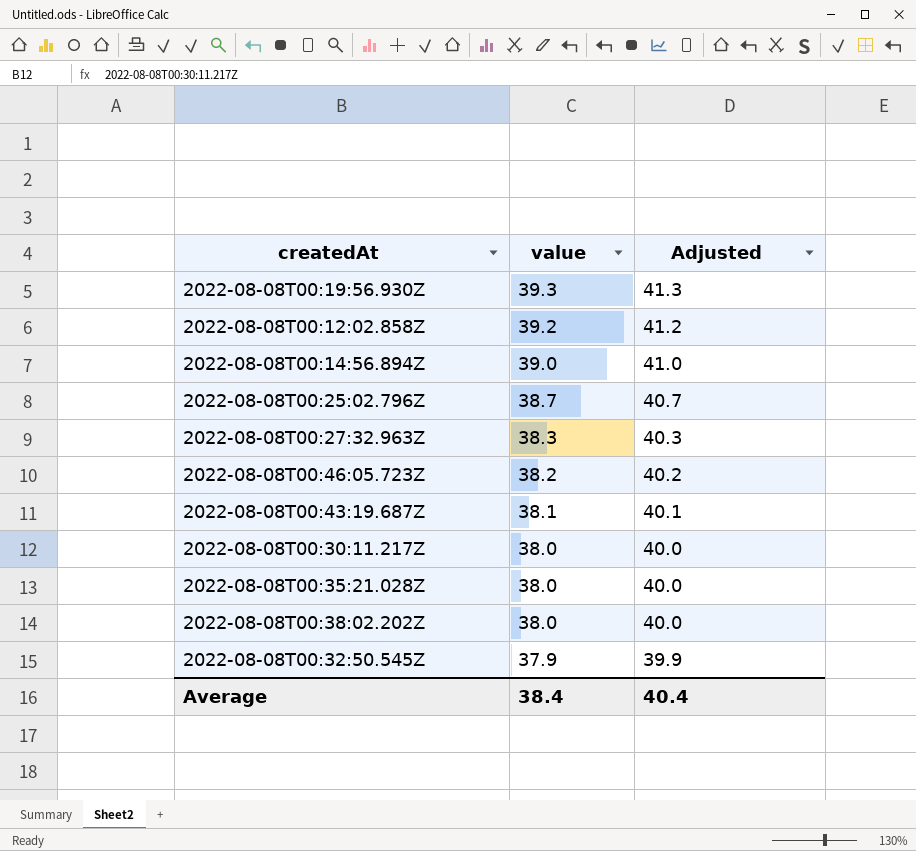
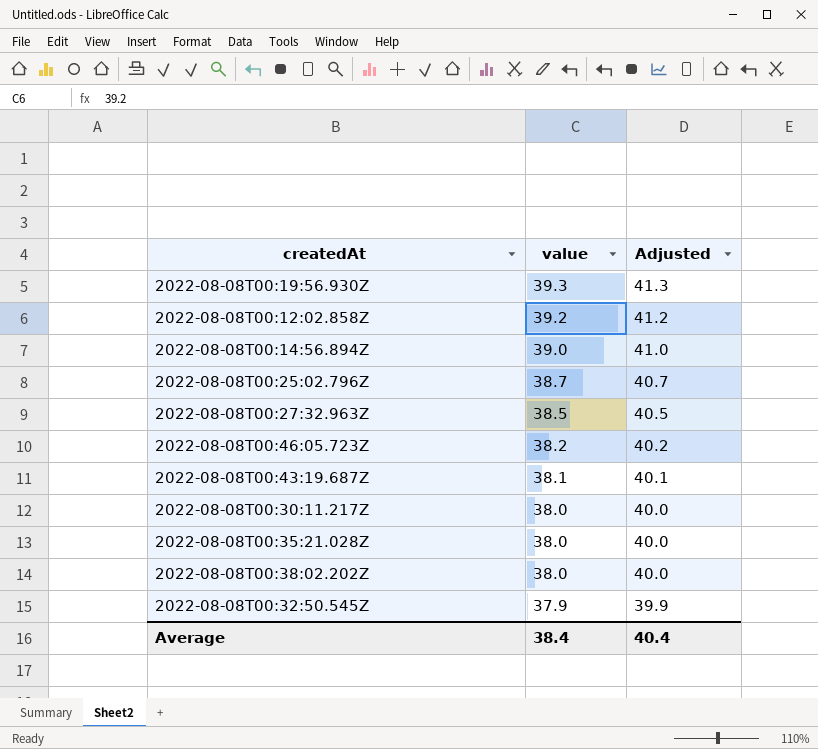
2022-08-08T00:27:32.963Z | value: 38.3 -> 38.5
2022-08-08T00:27:32.963Z | Adjusted: 40.3 -> 40.5

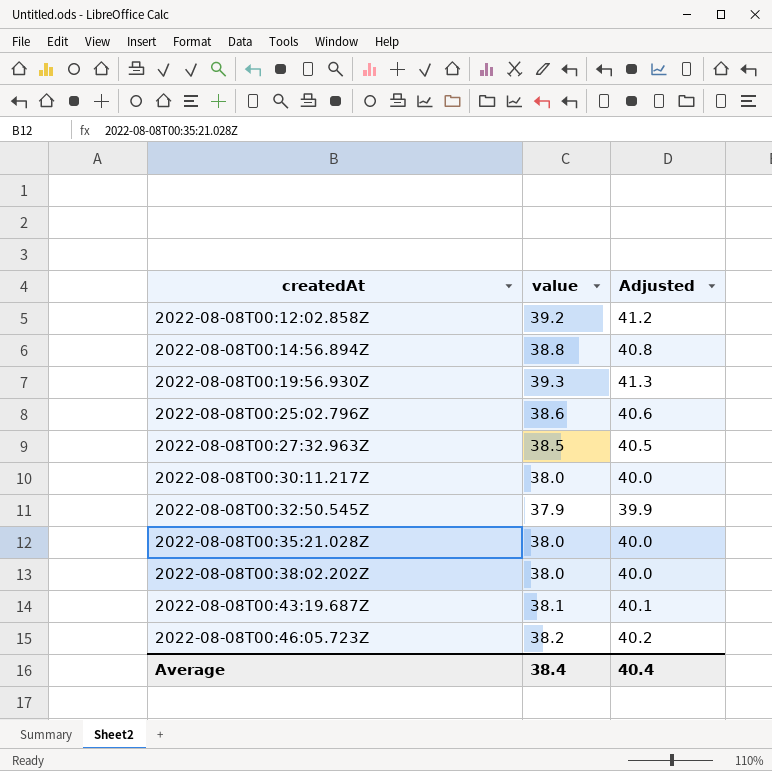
row order: value descending -> createdAt ascending
2022-08-08T00:14:56.894Z | value: 39.0 -> 38.8
2022-08-08T00:14:56.894Z | Adjusted: 41.0 -> 40.8
2022-08-08T00:25:02.796Z | value: 38.7 -> 38.6
2022-08-08T00:25:02.796Z | Adjusted: 40.7 -> 40.6

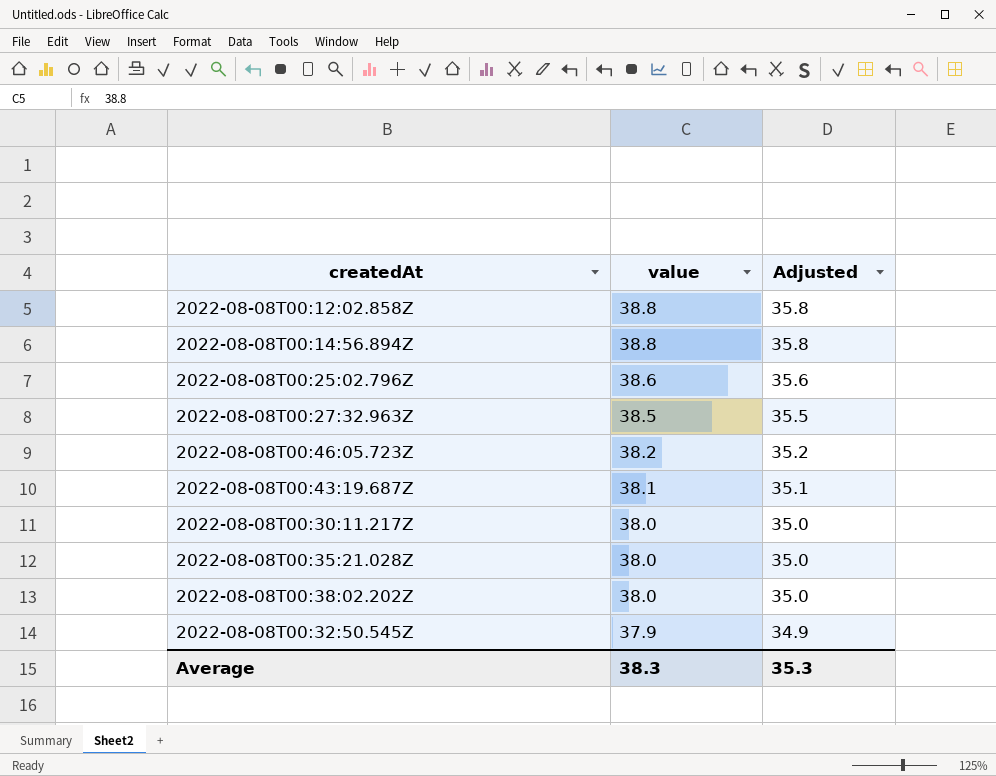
row order: createdAt ascending -> value descending
column Adjusted | formula: [value] + 2 -> [value] - 3
row 2022-08-08T00:19:56.930Z: 39.3 | 41.3 -> none
2022-08-08T00:12:02.858Z | value: 39.2 -> 38.8
Average | value: 38.4 -> 38.3
Average | Adjusted: 40.4 -> 35.3

